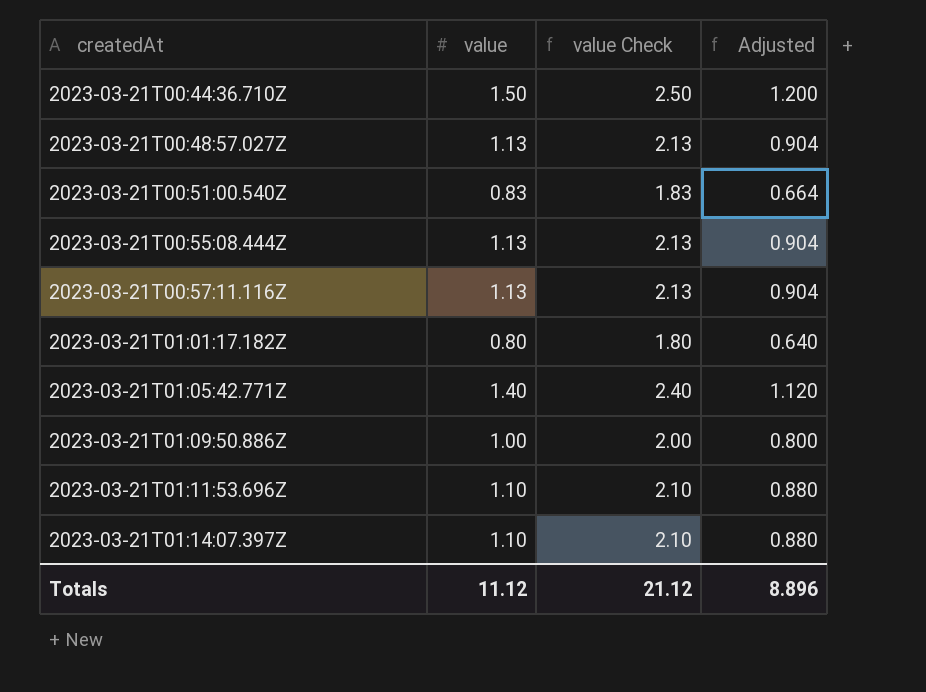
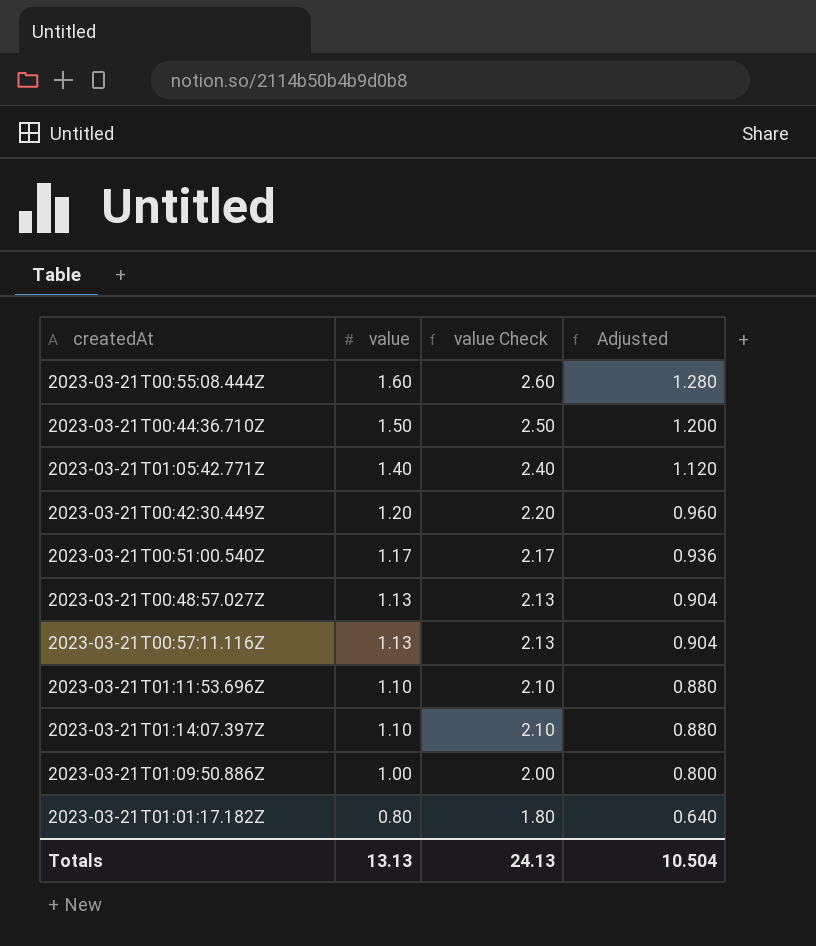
row order: createdAt ascending -> value descending
2023-03-21T00:55:08.444Z | value: 1.13 -> 1.60
2023-03-21T00:55:08.444Z | value Check: 2.13 -> 2.60
2023-03-21T00:55:08.444Z | Adjusted: 0.904 -> 1.280
row 2023-03-21T00:42:30.449Z: none -> 1.20 | 2.20 | 0.960
2023-03-21T00:51:00.540Z | value: 0.83 -> 1.17
2023-03-21T00:51:00.540Z | value Check: 1.83 -> 2.17
2023-03-21T00:51:00.540Z | Adjusted: 0.664 -> 0.936
Totals | value: 11.12 -> 13.13
Totals | value Check: 21.12 -> 24.13
Totals | Adjusted: 8.896 -> 10.504

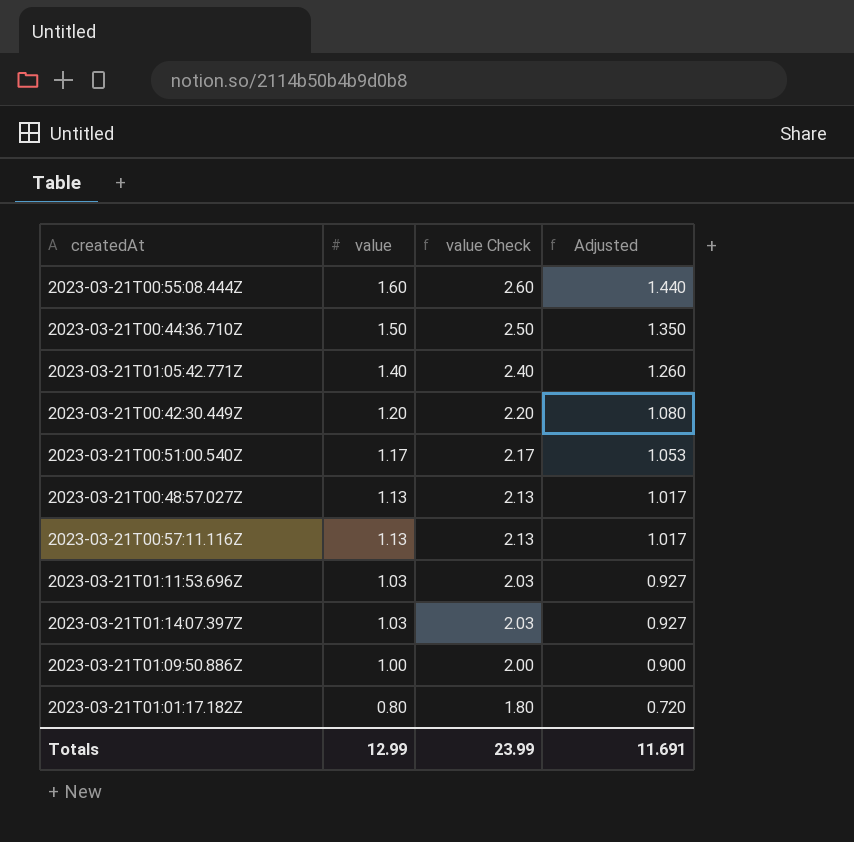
column Adjusted | formula: [value] * 0.8 -> [value] * 0.9
2023-03-21T01:11:53.696Z | value: 1.10 -> 1.03
2023-03-21T01:11:53.696Z | value Check: 2.10 -> 2.03
2023-03-21T01:14:07.397Z | value: 1.10 -> 1.03
2023-03-21T01:14:07.397Z | value Check: 2.10 -> 2.03
Totals | value: 13.13 -> 12.99
Totals | value Check: 24.13 -> 23.99
Totals | Adjusted: 10.504 -> 11.691

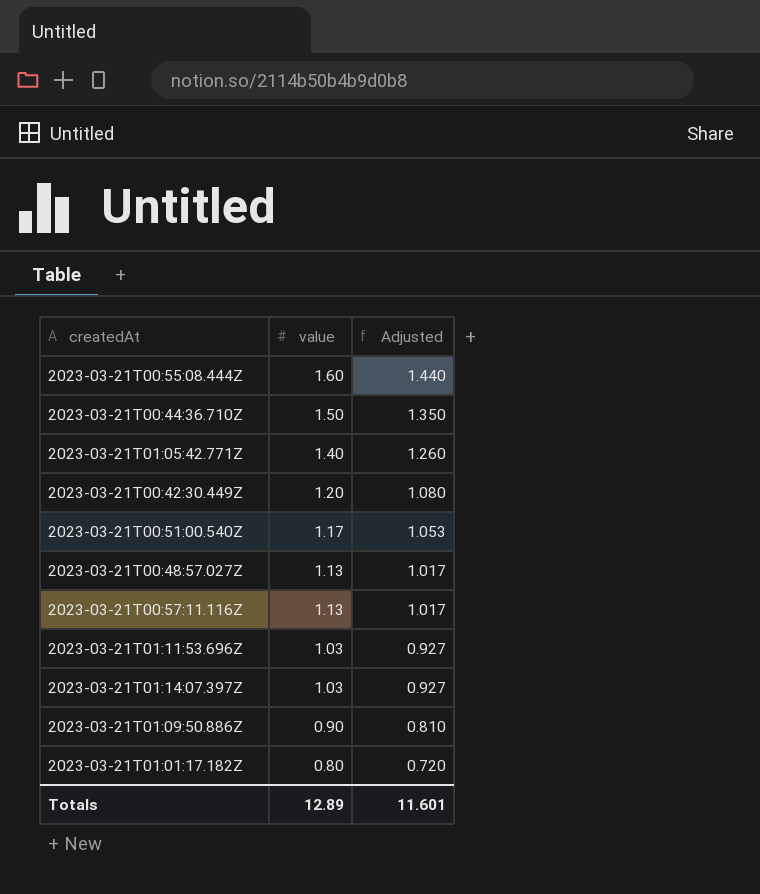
column value Check | formula: [value] + 1 -> none
2023-03-21T01:09:50.886Z | value: 1.00 -> 0.90
2023-03-21T01:09:50.886Z | Adjusted: 0.900 -> 0.810
Totals | value: 12.99 -> 12.89
Totals | Adjusted: 11.691 -> 11.601

